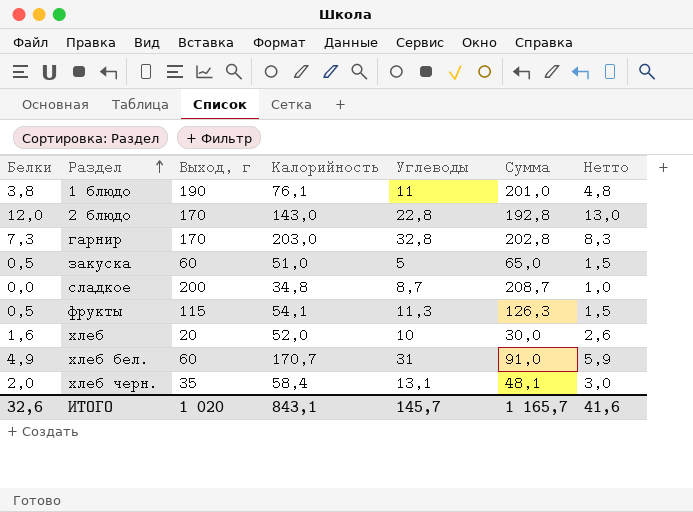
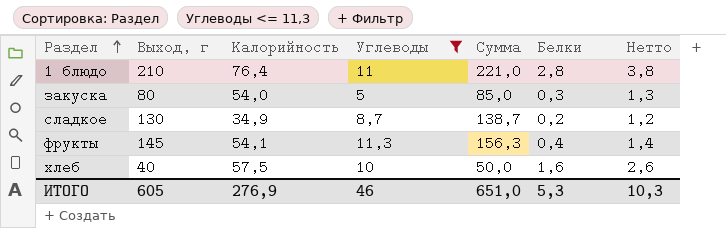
filter: none -> Углеводы <= 11,3
column Белки | position: 1 -> 6
1 блюдо | Выход, г: 190 -> 210
1 блюдо | Калорийность: 76,1 -> 76,4
1 блюдо | Сумма: 201,0 -> 221,0
1 блюдо | Белки: 3,8 -> 2,8
1 блюдо | Нетто: 4,8 -> 3,8
закуска | Выход, г: 60 -> 80
закуска | Калорийность: 51,0 -> 54,0
закуска | Сумма: 65,0 -> 85,0
закуска | Белки: 0,5 -> 0,3
закуска | Нетто: 1,5 -> 1,3
сладкое | Выход, г: 200 -> 130
сладкое | Калорийность: 34,8 -> 34,9
сладкое | Сумма: 208,7 -> 138,7
сладкое | Белки: 0,0 -> 0,2
сладкое | Нетто: 1,0 -> 1,2
фрукты | Выход, г: 115 -> 145
фрукты | Сумма: 126,3 -> 156,3
фрукты | Белки: 0,5 -> 0,4
фрукты | Нетто: 1,5 -> 1,4
хлеб | Выход, г: 20 -> 40
хлеб | Калорийность: 52,0 -> 57,5
хлеб | Сумма: 30,0 -> 50,0
ИТОГО | Выход, г: 1 020 -> 605
ИТОГО | Калорийность: 843,1 -> 276,9
ИТОГО | Углеводы: 145,7 -> 46
ИТОГО | Сумма: 1 165,7 -> 651,0
ИТОГО | Белки: 32,6 -> 5,3
ИТОГО | Нетто: 41,6 -> 10,3

